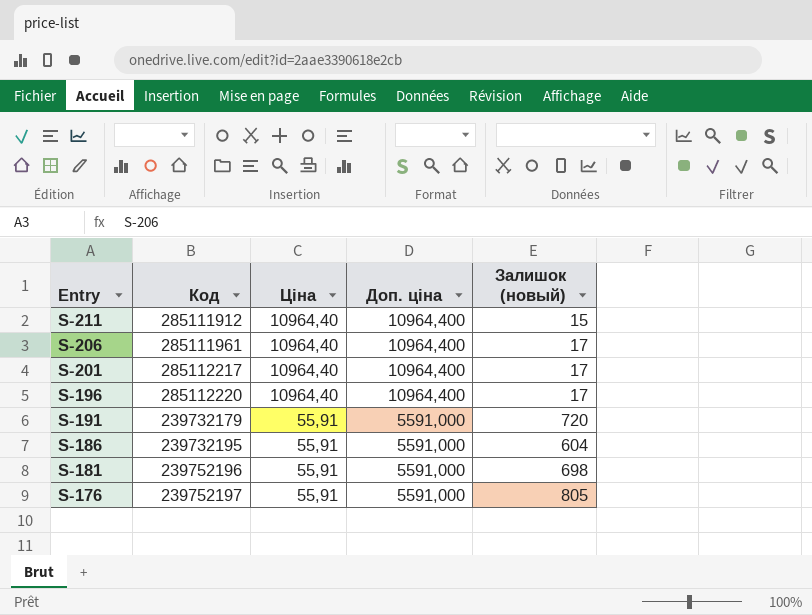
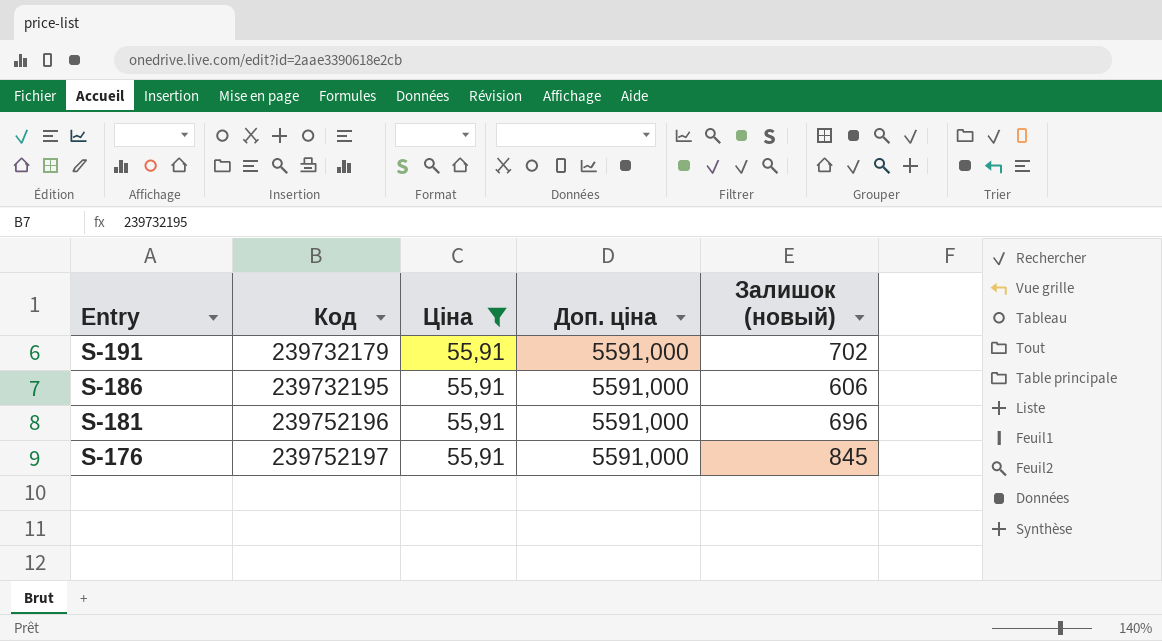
filter: none -> Ціна = 55,91
S-191 | Залишок (новый): 720 -> 702
S-186 | Залишок (новый): 604 -> 606
S-181 | Залишок (новый): 698 -> 696
S-176 | Залишок (новый): 805 -> 845

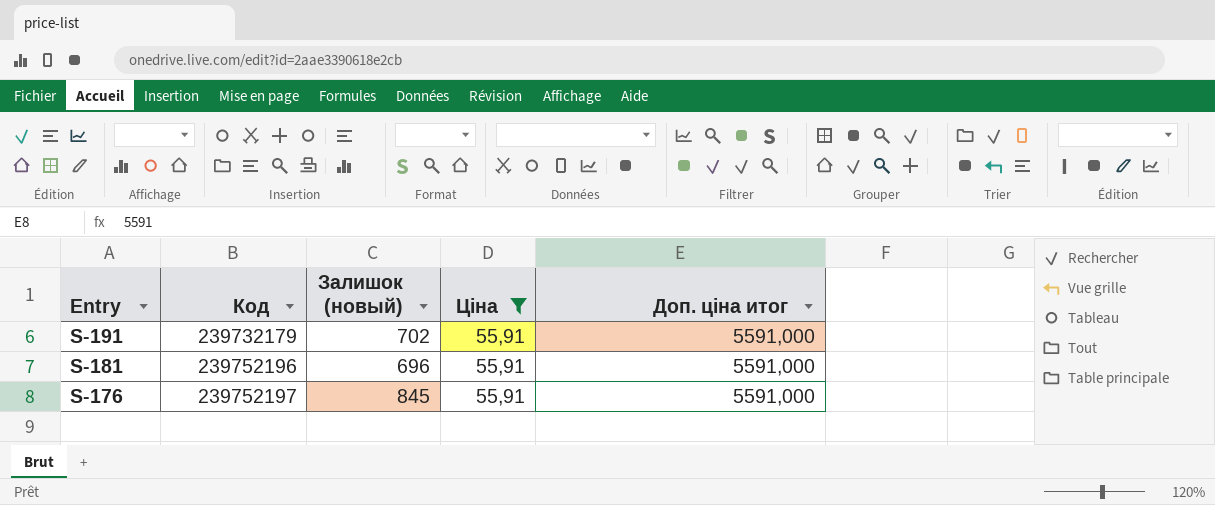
column Залишок (новый) | position: 5 -> 3
column name: Доп. ціна -> Доп. ціна итог
row S-186: 239732195 | 55,91 | 5591,000 | 606 -> none

